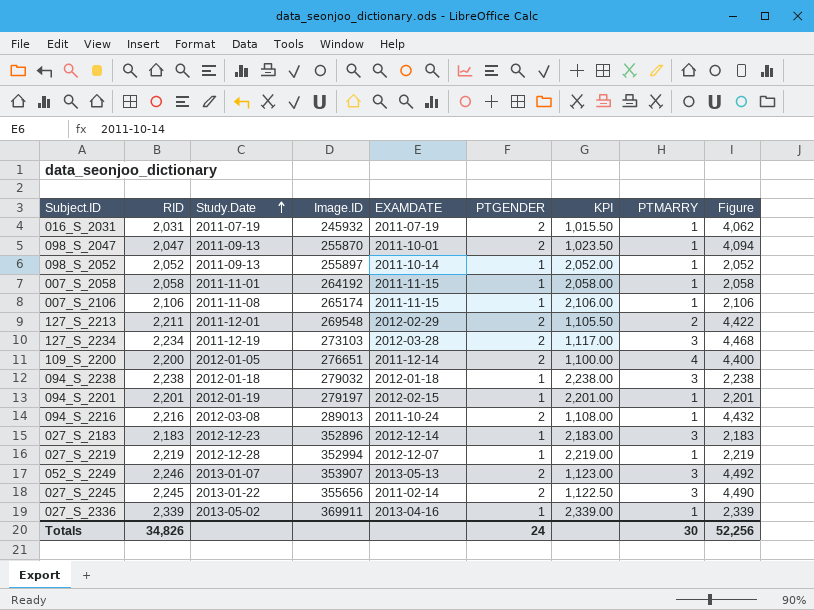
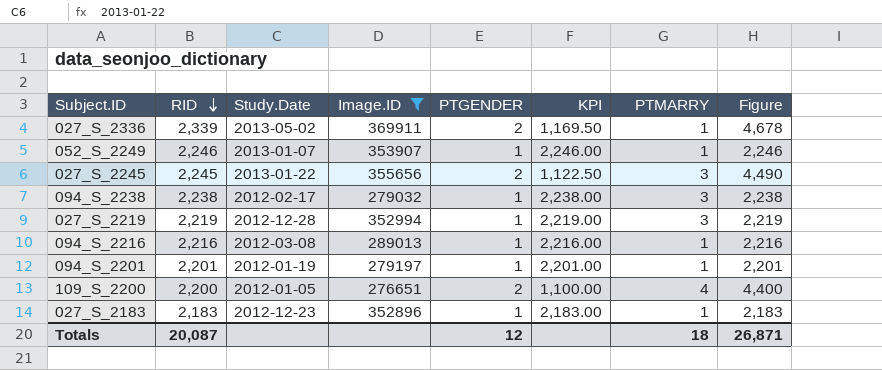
filter: none -> Image.ID >= 276651
row order: Study.Date ascending -> RID descending
column EXAMDATE | position: 5 -> none
027_S_2336 | PTGENDER: 1 -> 2
027_S_2336 | KPI: 2,339.00 -> 1,169.50
027_S_2336 | Figure: 2,339 -> 4,678
052_S_2249 | PTGENDER: 2 -> 1
052_S_2249 | KPI: 1,123.00 -> 2,246.00
052_S_2249 | PTMARRY: 3 -> 1
052_S_2249 | Figure: 4,492 -> 2,246
094_S_2238 | Study.Date: 2012-01-18 -> 2012-02-17
027_S_2219 | PTMARRY: 1 -> 3
094_S_2216 | PTGENDER: 2 -> 1
094_S_2216 | KPI: 1,108.00 -> 2,216.00
094_S_2216 | Figure: 4,432 -> 2,216
027_S_2183 | PTMARRY: 3 -> 1
Totals | RID: 34,826 -> 20,087
Totals | PTGENDER: 24 -> 12
Totals | PTMARRY: 30 -> 18
Totals | Figure: 52,256 -> 26,871

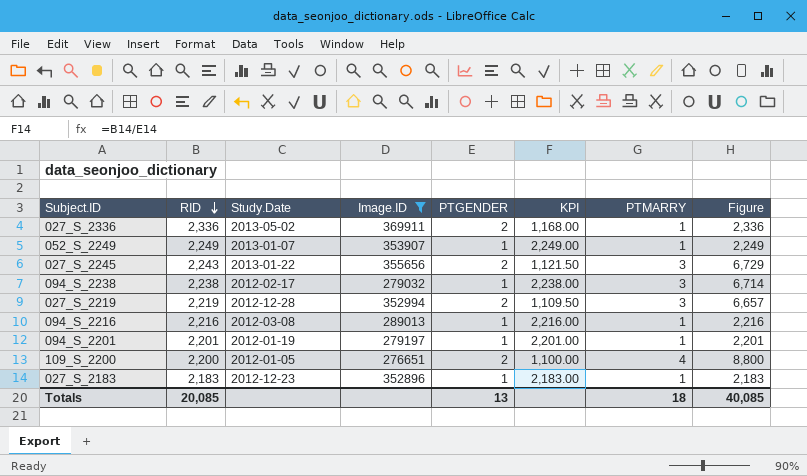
column Figure | formula: [RID] * [PTGENDER] -> [RID] * [PTMARRY]
027_S_2336 | RID: 2,339 -> 2,336
027_S_2336 | KPI: 1,169.50 -> 1,168.00
052_S_2249 | RID: 2,246 -> 2,249
052_S_2249 | KPI: 2,246.00 -> 2,249.00
027_S_2245 | RID: 2,245 -> 2,243
027_S_2245 | KPI: 1,122.50 -> 1,121.50
027_S_2219 | PTGENDER: 1 -> 2
027_S_2219 | KPI: 2,219.00 -> 1,109.50
Totals | RID: 20,087 -> 20,085
Totals | PTGENDER: 12 -> 13
Totals | Figure: 26,871 -> 40,085

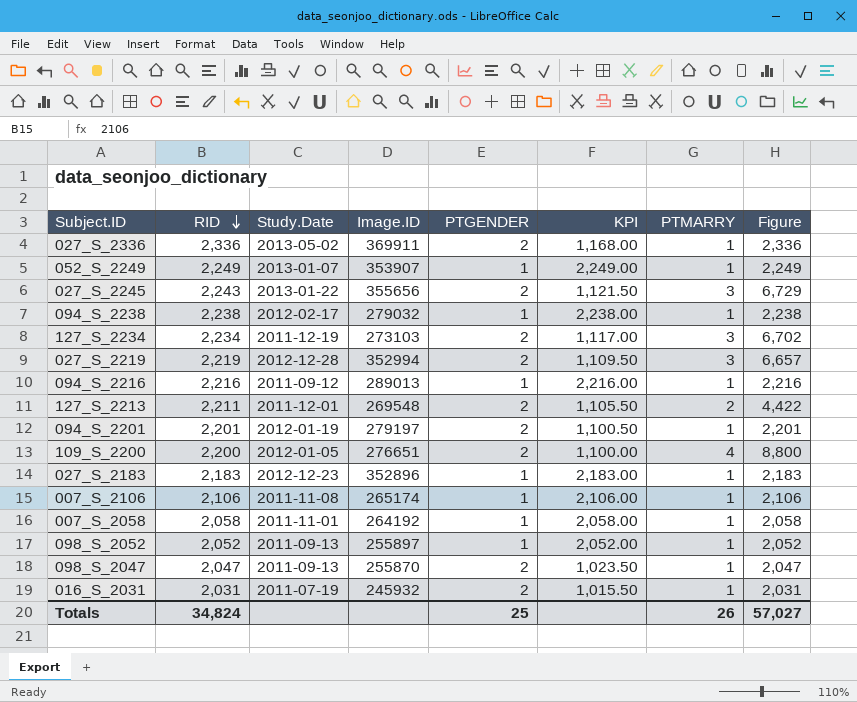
filter: Image.ID >= 276651 -> none
094_S_2238 | PTMARRY: 3 -> 1
094_S_2238 | Figure: 6,714 -> 2,238
094_S_2216 | Study.Date: 2012-03-08 -> 2011-09-12
094_S_2201 | PTGENDER: 1 -> 2
094_S_2201 | KPI: 2,201.00 -> 1,100.50
Totals | RID: 20,085 -> 34,824
Totals | PTGENDER: 13 -> 25
Totals | PTMARRY: 18 -> 26
Totals | Figure: 40,085 -> 57,027

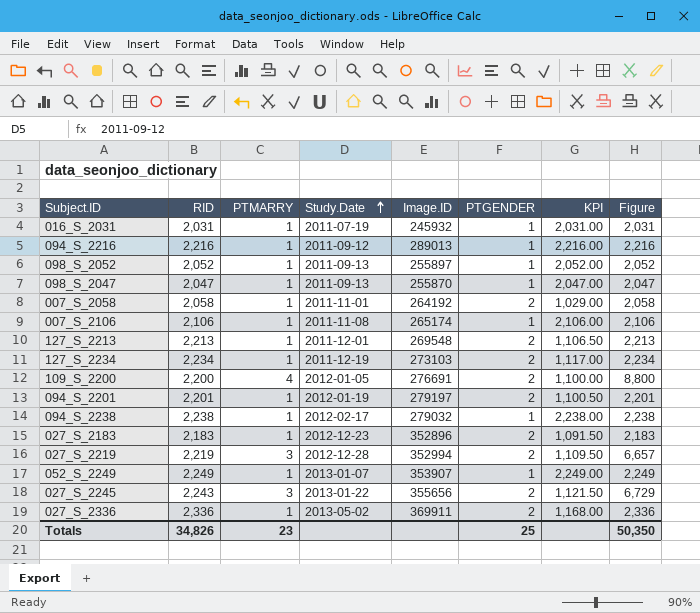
row order: RID descending -> Study.Date ascending
column PTMARRY | position: 7 -> 3
016_S_2031 | PTGENDER: 2 -> 1
016_S_2031 | KPI: 1,015.50 -> 2,031.00
098_S_2047 | PTGENDER: 2 -> 1
098_S_2047 | KPI: 1,023.50 -> 2,047.00
007_S_2058 | PTGENDER: 1 -> 2
007_S_2058 | KPI: 2,058.00 -> 1,029.00
127_S_2213 | RID: 2,211 -> 2,213
127_S_2213 | PTMARRY: 2 -> 1
127_S_2213 | KPI: 1,105.50 -> 1,106.50
127_S_2213 | Figure: 4,422 -> 2,213
127_S_2234 | PTMARRY: 3 -> 1
127_S_2234 | Figure: 6,702 -> 2,234
109_S_2200 | Image.ID: 276651 -> 276691
027_S_2183 | PTGENDER: 1 -> 2
027_S_2183 | KPI: 2,183.00 -> 1,091.50
Totals | RID: 34,824 -> 34,826
Totals | PTMARRY: 26 -> 23
Totals | Figure: 57,027 -> 50,350

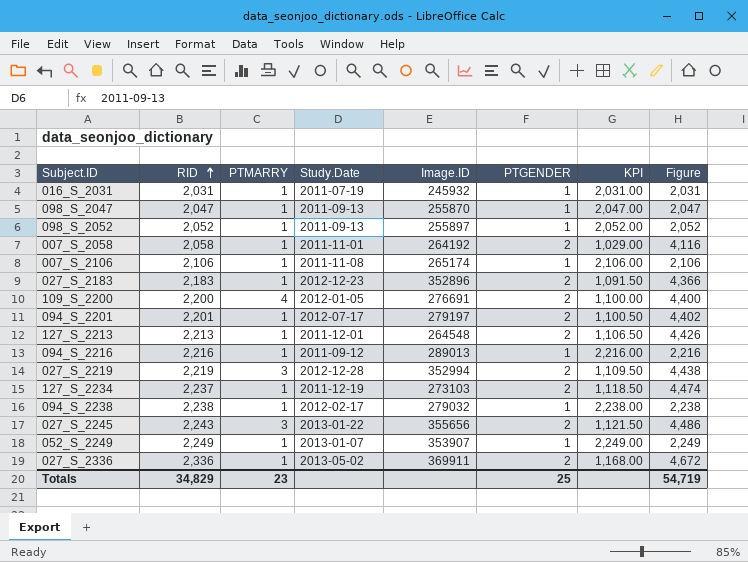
row order: Study.Date ascending -> RID ascending
column Figure | formula: [RID] * [PTMARRY] -> [RID] * [PTGENDER]
094_S_2201 | Study.Date: 2012-01-19 -> 2012-07-17
127_S_2213 | Image.ID: 269548 -> 264548
127_S_2234 | RID: 2,234 -> 2,237
127_S_2234 | KPI: 1,117.00 -> 1,118.50
Totals | RID: 34,826 -> 34,829
Totals | Figure: 50,350 -> 54,719

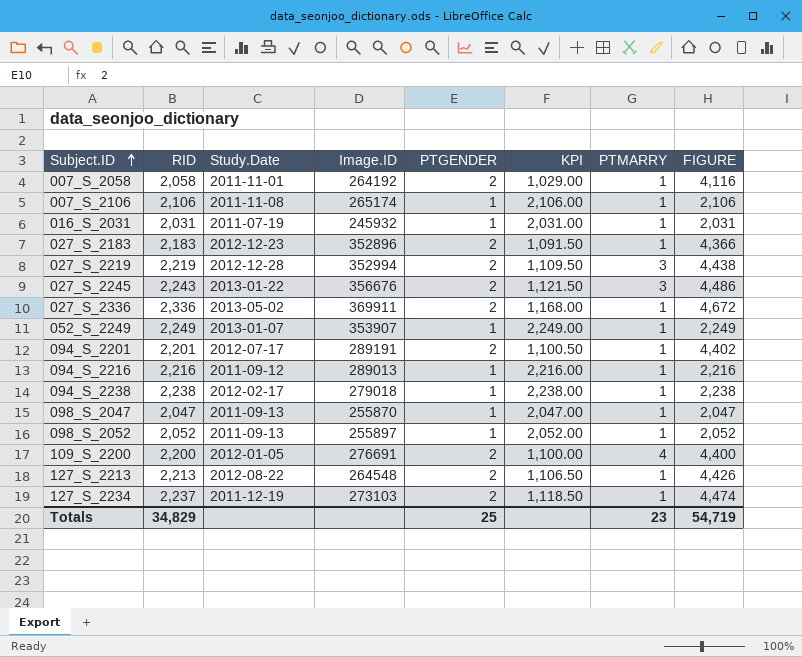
row order: RID ascending -> Subject.ID ascending
column PTMARRY | position: 3 -> 7
column name: Figure -> FIGURE
027_S_2245 | Image.ID: 355656 -> 356676
094_S_2201 | Image.ID: 279197 -> 289191
094_S_2238 | Image.ID: 279032 -> 279018
127_S_2213 | Study.Date: 2011-12-01 -> 2012-08-22

